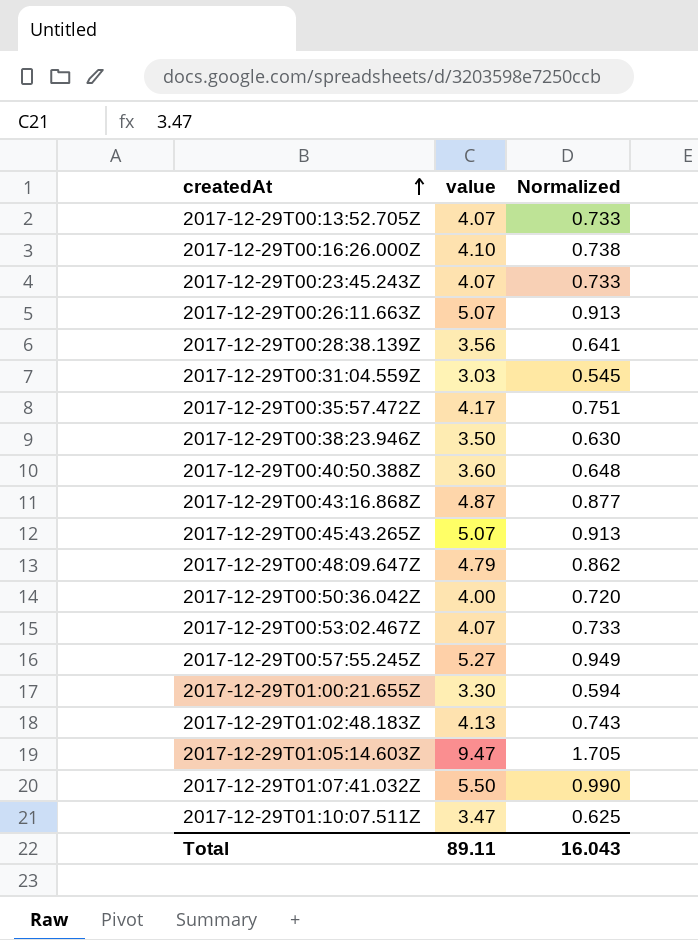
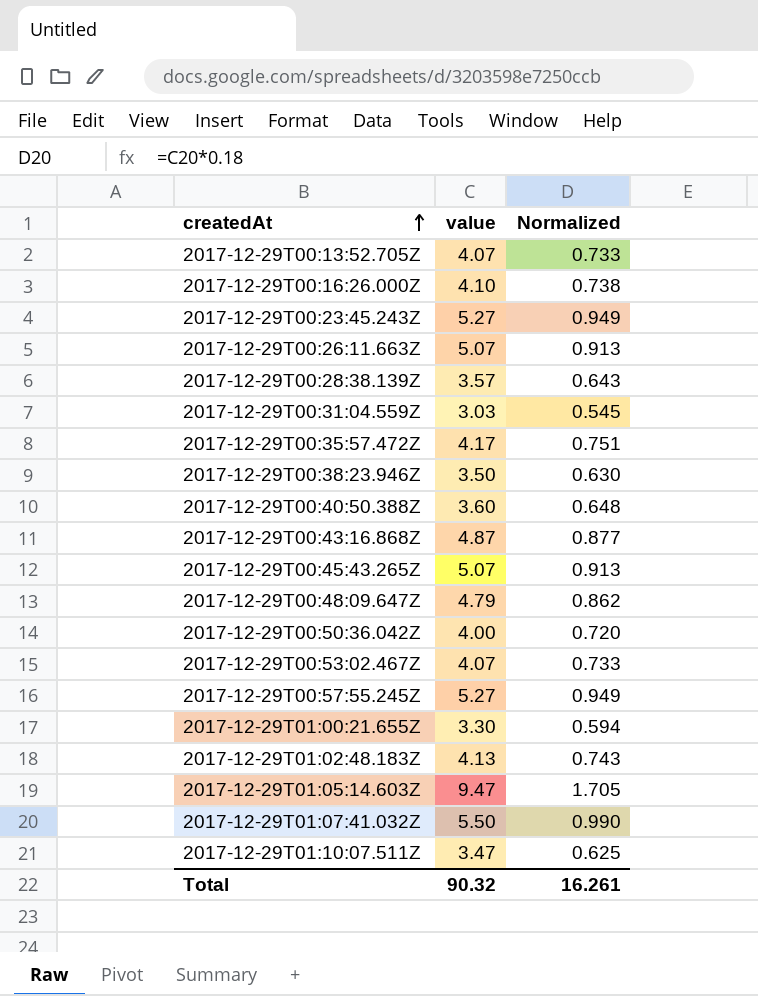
2017-12-29T00:23:45.243Z | value: 4.07 -> 5.27
2017-12-29T00:23:45.243Z | Normalized: 0.733 -> 0.949
2017-12-29T00:28:38.139Z | value: 3.56 -> 3.57
2017-12-29T00:28:38.139Z | Normalized: 0.641 -> 0.643
Total | value: 89.11 -> 90.32
Total | Normalized: 16.043 -> 16.261

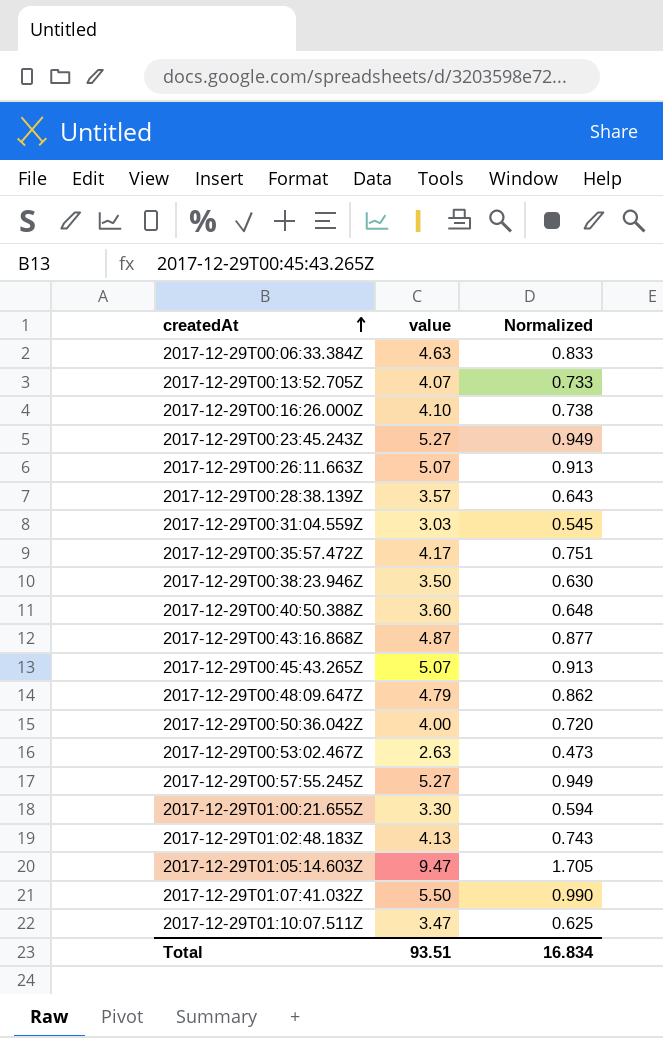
row 2017-12-29T00:06:33.384Z: none -> 4.63 | 0.833
2017-12-29T00:53:02.467Z | value: 4.07 -> 2.63
2017-12-29T00:53:02.467Z | Normalized: 0.733 -> 0.473
Total | value: 90.32 -> 93.51
Total | Normalized: 16.261 -> 16.834

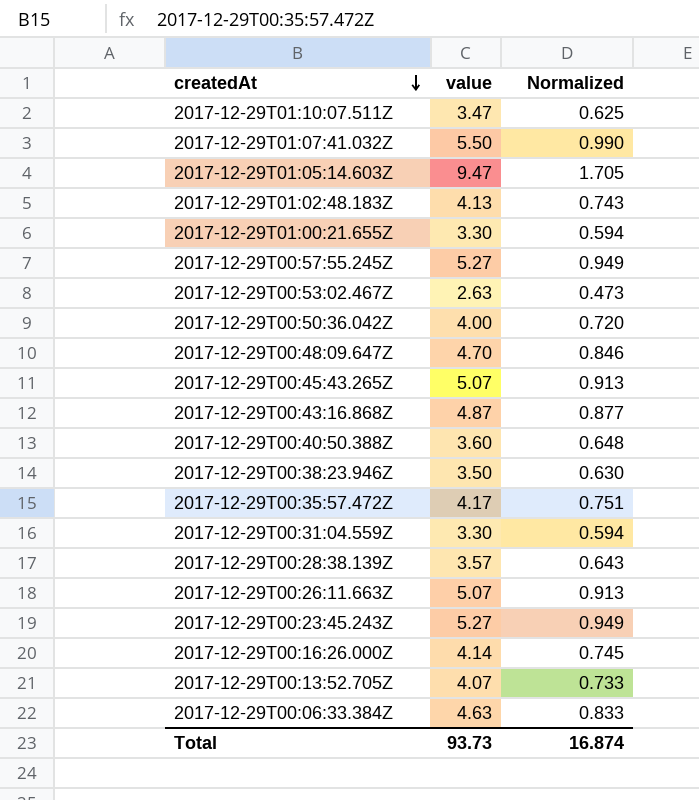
row order: createdAt ascending -> createdAt descending
2017-12-29T00:48:09.647Z | value: 4.79 -> 4.70
2017-12-29T00:48:09.647Z | Normalized: 0.862 -> 0.846
2017-12-29T00:31:04.559Z | value: 3.03 -> 3.30
2017-12-29T00:31:04.559Z | Normalized: 0.545 -> 0.594
2017-12-29T00:16:26.000Z | value: 4.10 -> 4.14
2017-12-29T00:16:26.000Z | Normalized: 0.738 -> 0.745
Total | value: 93.51 -> 93.73
Total | Normalized: 16.834 -> 16.874

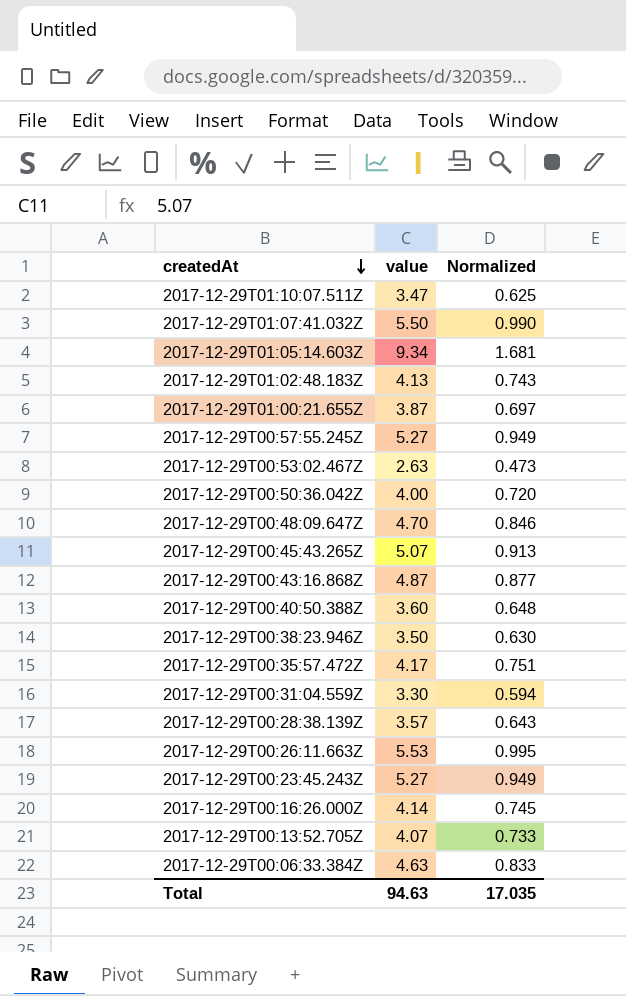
2017-12-29T01:05:14.603Z | value: 9.47 -> 9.34
2017-12-29T01:05:14.603Z | Normalized: 1.705 -> 1.681
2017-12-29T01:00:21.655Z | value: 3.30 -> 3.87
2017-12-29T01:00:21.655Z | Normalized: 0.594 -> 0.697
2017-12-29T00:26:11.663Z | value: 5.07 -> 5.53
2017-12-29T00:26:11.663Z | Normalized: 0.913 -> 0.995
Total | value: 93.73 -> 94.63
Total | Normalized: 16.874 -> 17.035

